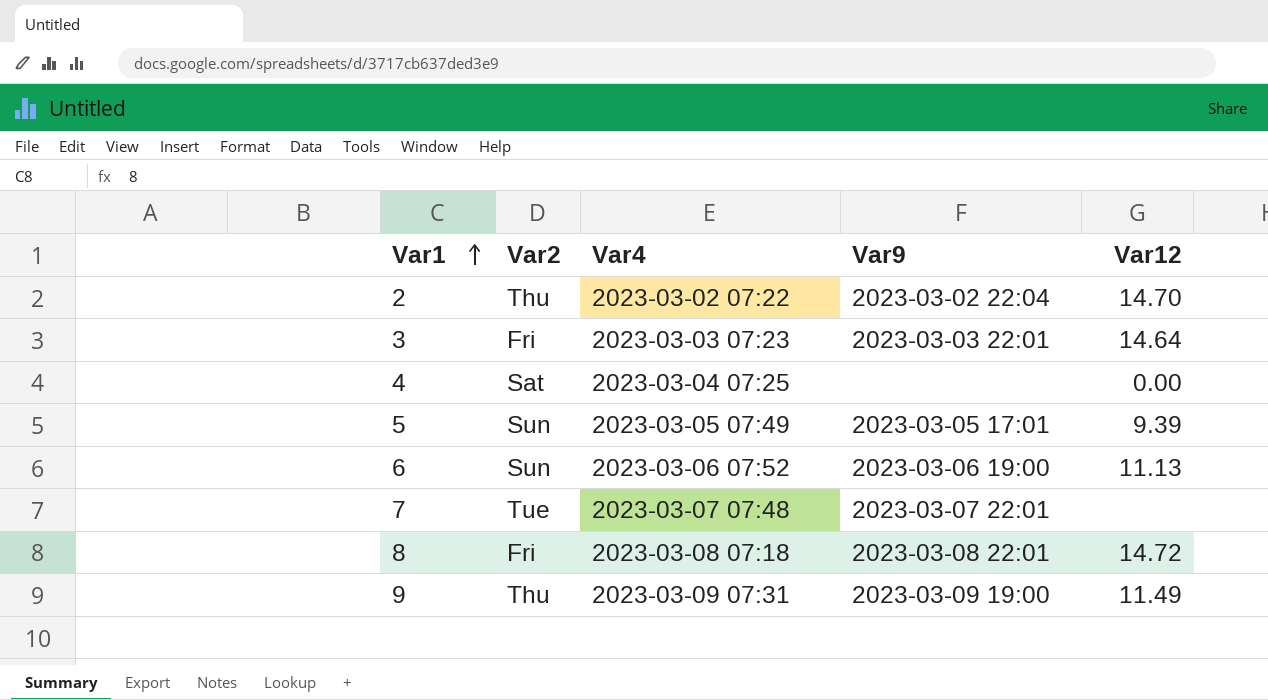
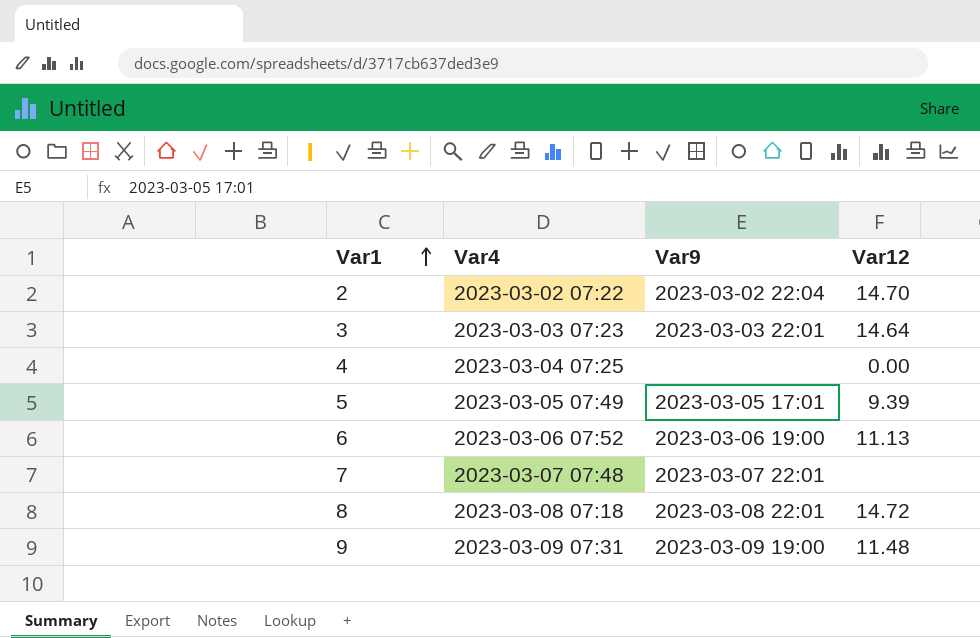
column Var2 | position: 2 -> none
9 | Var12: 11.49 -> 11.48

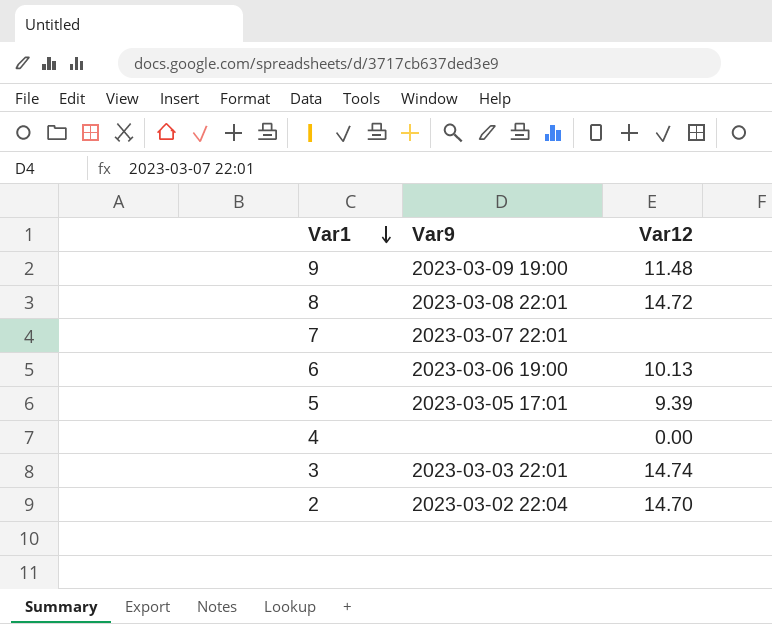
row order: Var1 ascending -> Var1 descending
column Var4 | position: 2 -> none
6 | Var12: 11.13 -> 10.13
3 | Var12: 14.64 -> 14.74

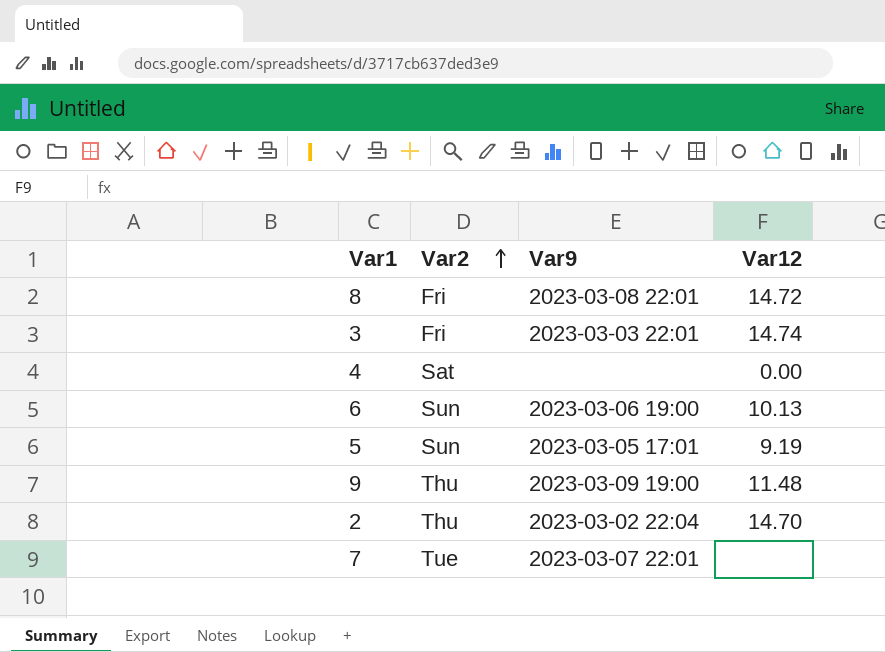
row order: Var1 descending -> Var2 ascending
column Var2 | position: none -> 2
5 | Var12: 9.39 -> 9.19

